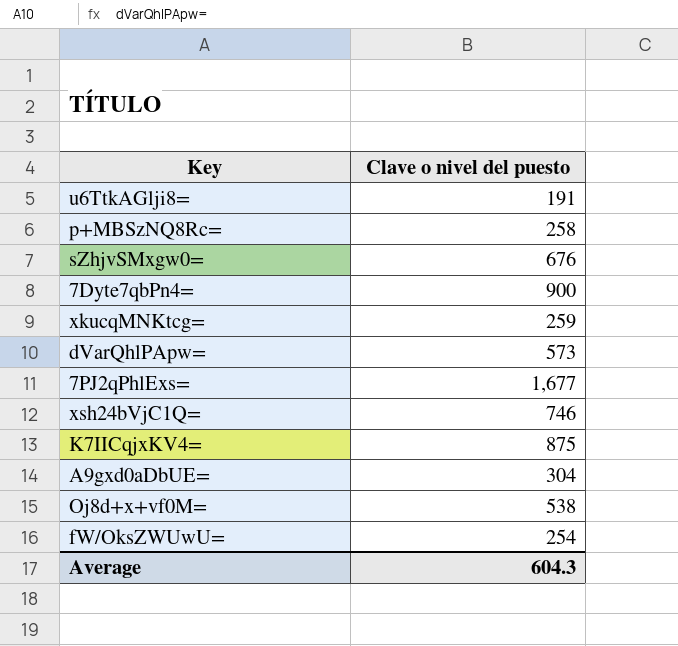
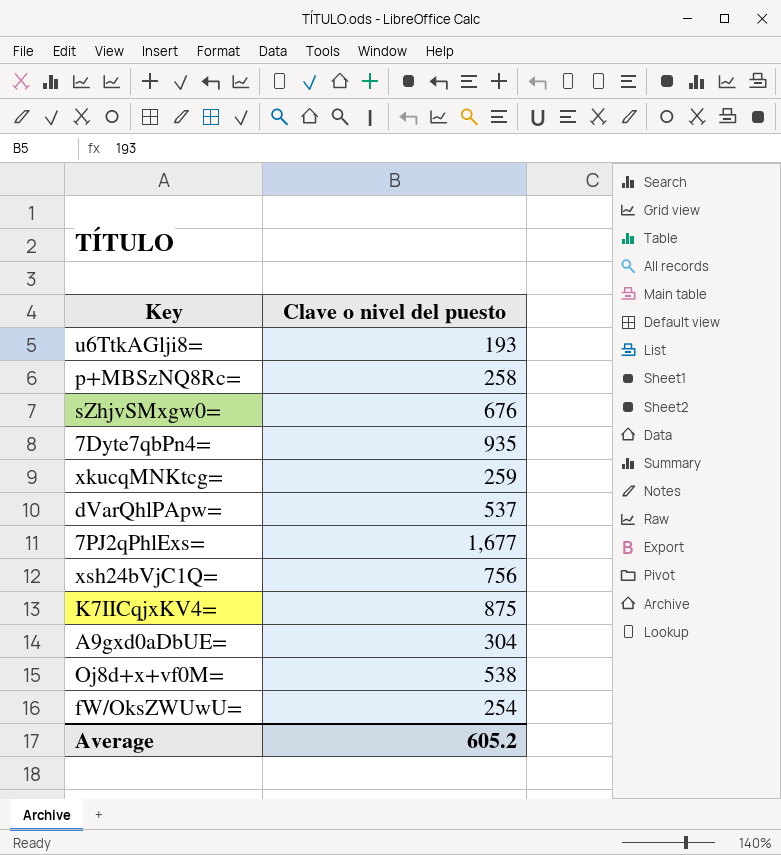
u6TtkAGlji8= | Clave o nivel del puesto: 191 -> 193
7Dyte7qbPn4= | Clave o nivel del puesto: 900 -> 935
dVarQhlPApw= | Clave o nivel del puesto: 573 -> 537
xsh24bVjC1Q= | Clave o nivel del puesto: 746 -> 756
Average | Clave o nivel del puesto: 604.3 -> 605.2

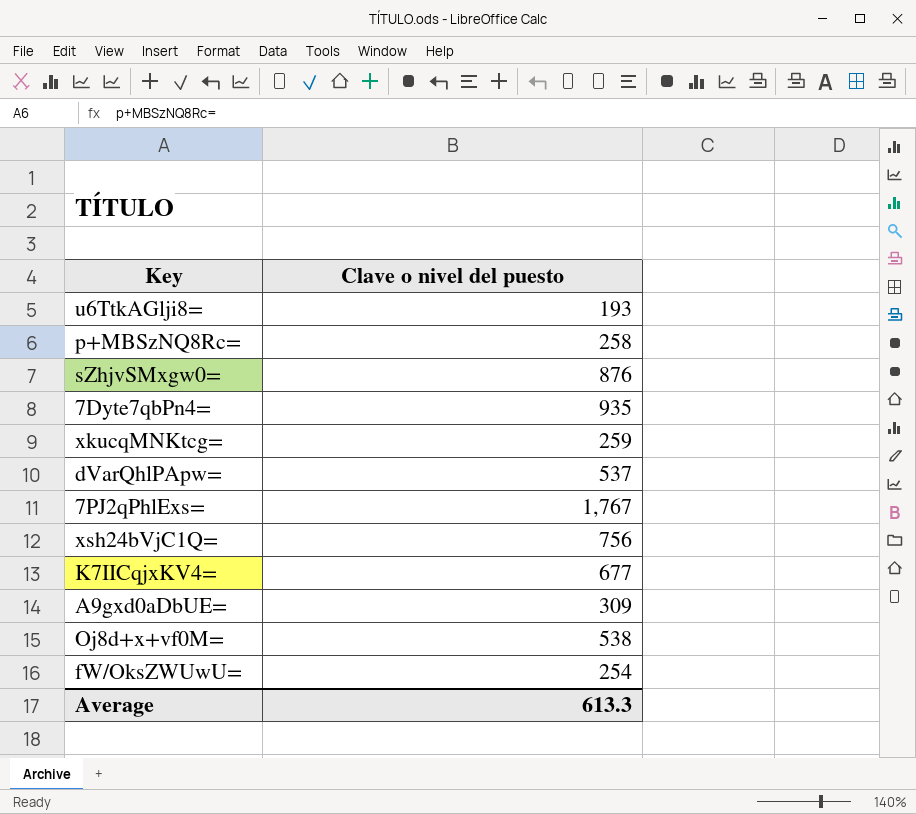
sZhjvSMxgw0= | Clave o nivel del puesto: 676 -> 876
7PJ2qPhlExs= | Clave o nivel del puesto: 1,677 -> 1,767
K7IICqjxKV4= | Clave o nivel del puesto: 875 -> 677
A9gxd0aDbUE= | Clave o nivel del puesto: 304 -> 309
Average | Clave o nivel del puesto: 605.2 -> 613.3

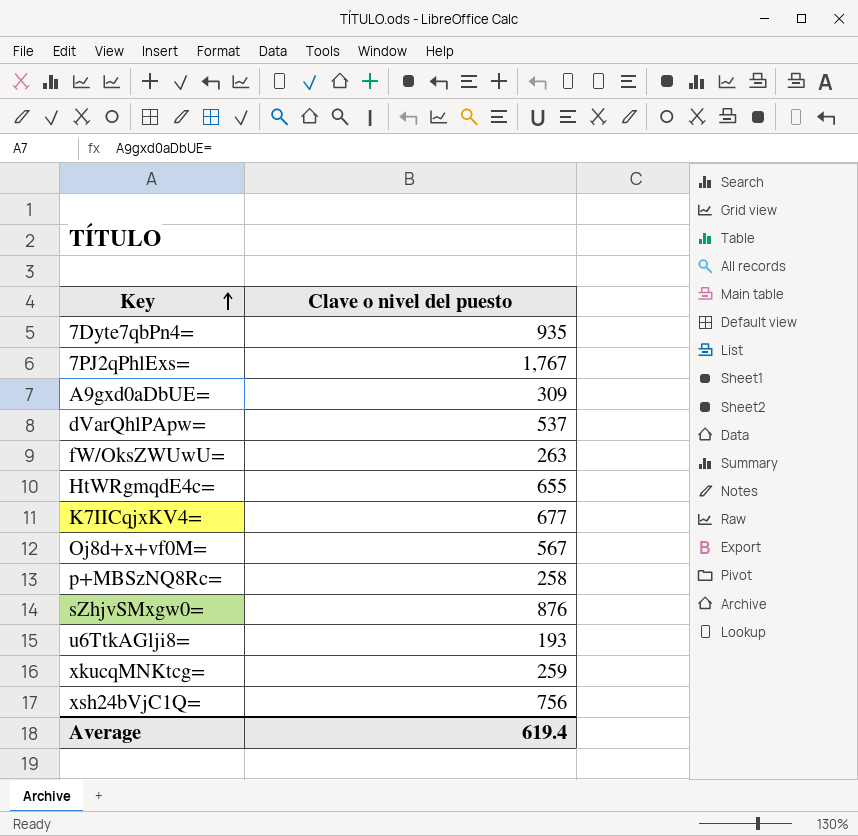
row order: none -> Key ascending
fW/OksZWUwU= | Clave o nivel del puesto: 254 -> 263
row HtWRgmqdE4c=: none -> 655
Oj8d+x+vf0M= | Clave o nivel del puesto: 538 -> 567
Average | Clave o nivel del puesto: 613.3 -> 619.4

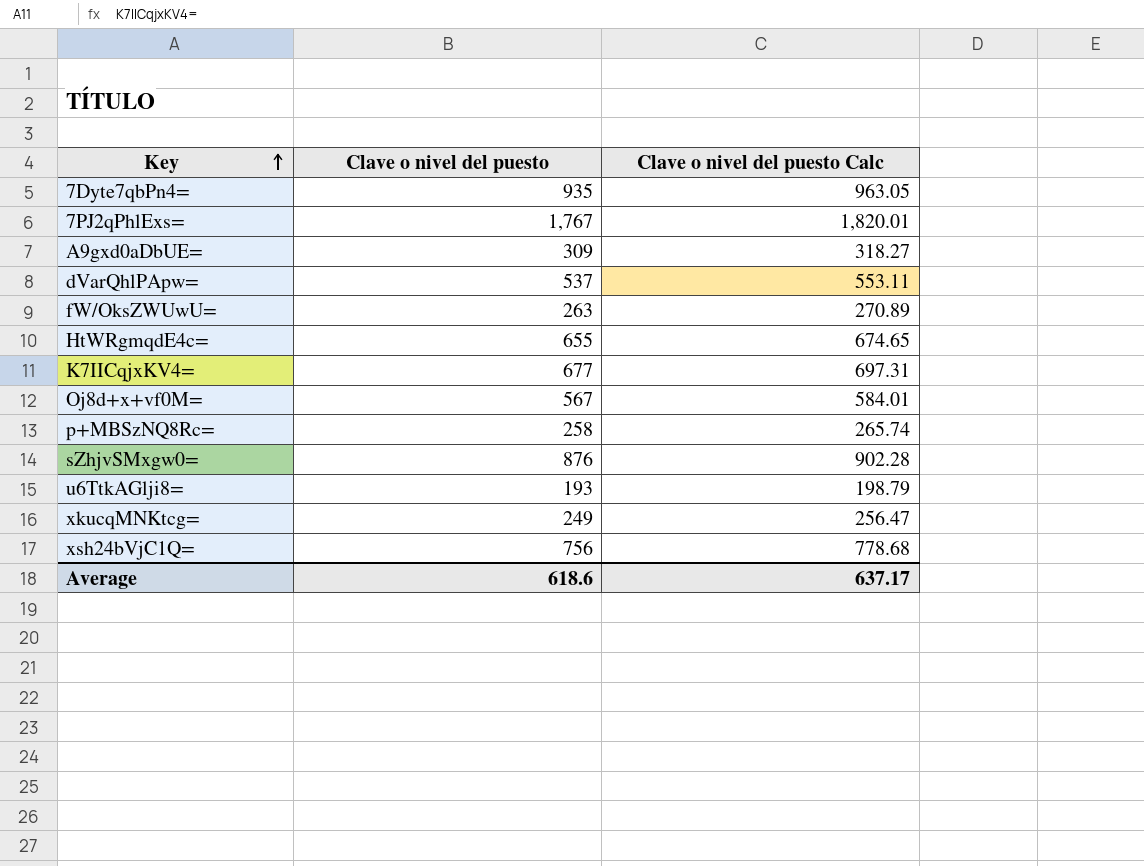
column Clave o nivel del puesto Calc | formula: none -> [Clave o nivel del puesto] * 1.03
xkucqMNKtcg= | Clave o nivel del puesto: 259 -> 249
Average | Clave o nivel del puesto: 619.4 -> 618.6

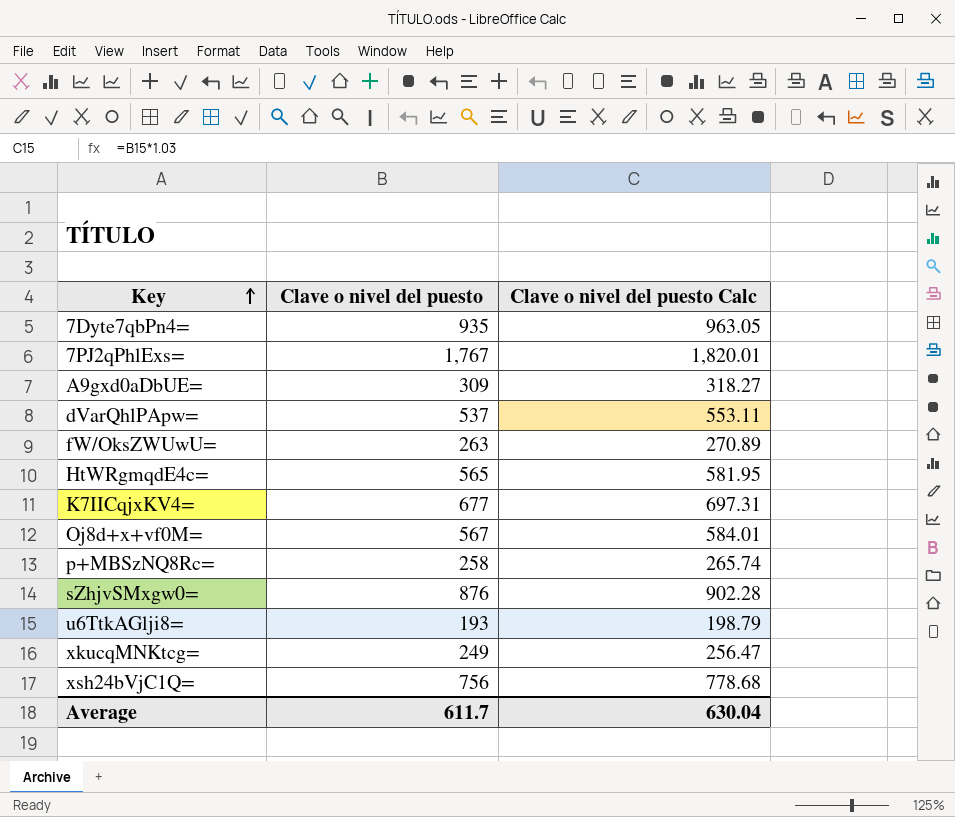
HtWRgmqdE4c= | Clave o nivel del puesto: 655 -> 565
HtWRgmqdE4c= | Clave o nivel del puesto Calc: 674.65 -> 581.95
Average | Clave o nivel del puesto: 618.6 -> 611.7
Average | Clave o nivel del puesto Calc: 637.17 -> 630.04

